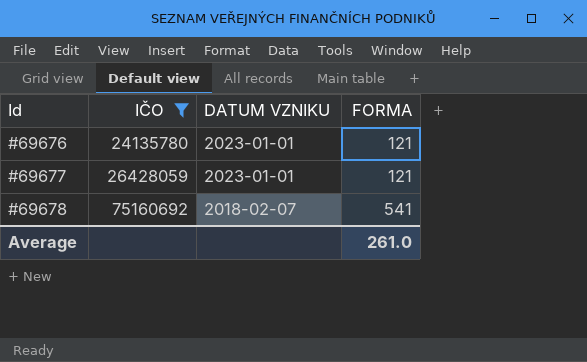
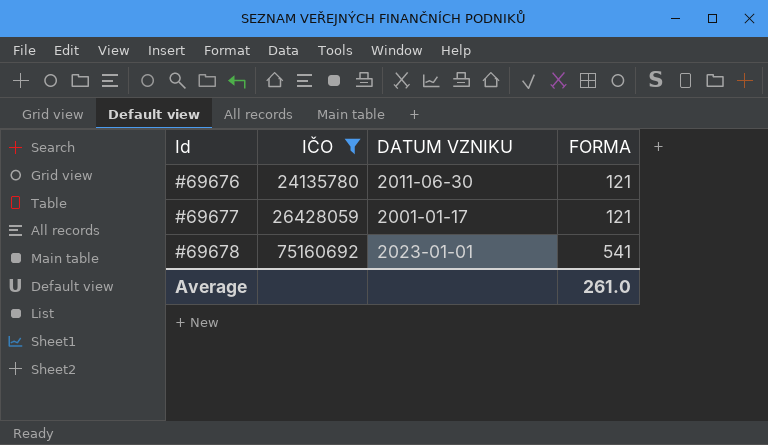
#69676 | DATUM VZNIKU: 2023-01-01 -> 2011-06-30
#69677 | DATUM VZNIKU: 2023-01-01 -> 2001-01-17
#69678 | DATUM VZNIKU: 2018-02-07 -> 2023-01-01

